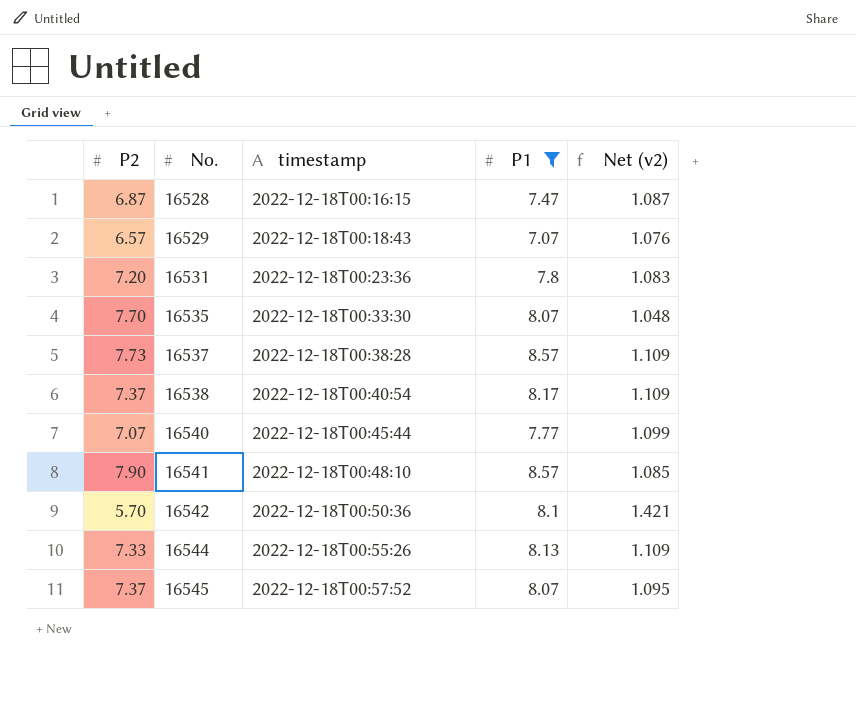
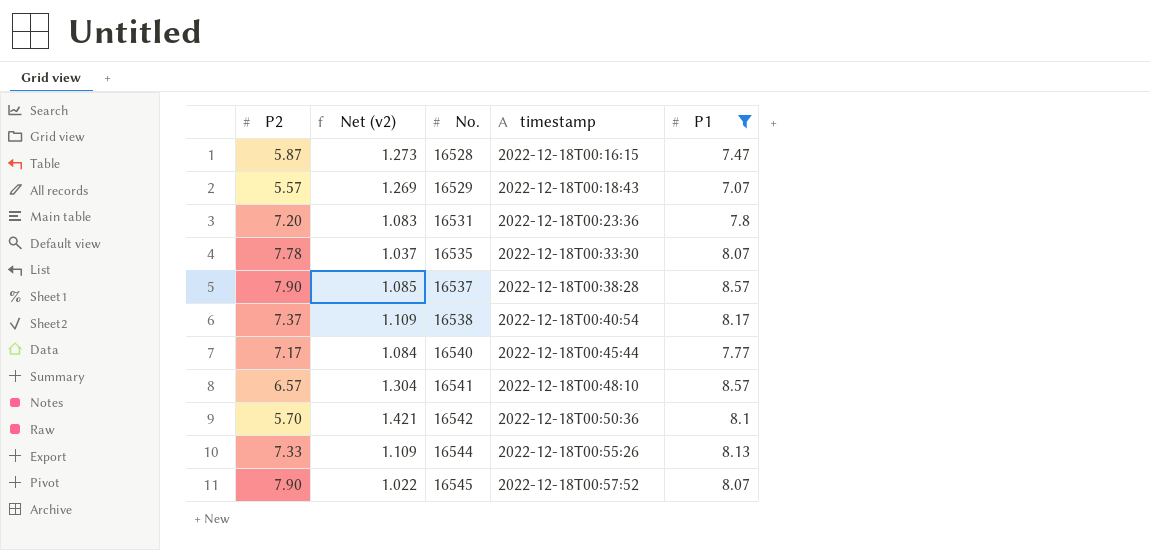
column Net (v2) | position: 5 -> 2
16528 | P2: 6.87 -> 5.87
16528 | Net (v2): 1.087 -> 1.273
16529 | P2: 6.57 -> 5.57
16529 | Net (v2): 1.076 -> 1.269
16535 | P2: 7.70 -> 7.78
16535 | Net (v2): 1.048 -> 1.037
16537 | P2: 7.73 -> 7.90
16537 | Net (v2): 1.109 -> 1.085
16540 | P2: 7.07 -> 7.17
16540 | Net (v2): 1.099 -> 1.084
16541 | P2: 7.90 -> 6.57
16541 | Net (v2): 1.085 -> 1.304
16545 | P2: 7.37 -> 7.90
16545 | Net (v2): 1.095 -> 1.022

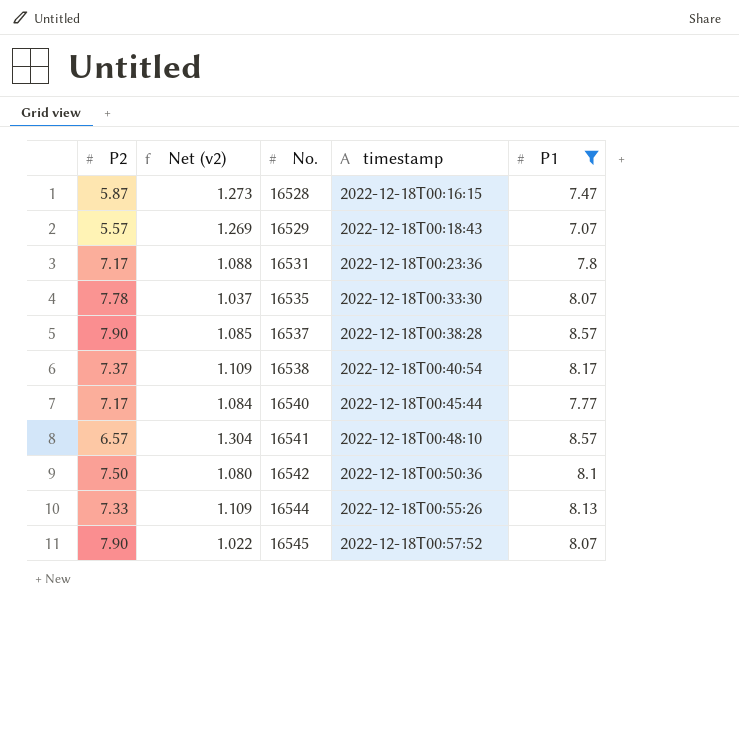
16531 | P2: 7.20 -> 7.17
16531 | Net (v2): 1.083 -> 1.088
16542 | P2: 5.70 -> 7.50
16542 | Net (v2): 1.421 -> 1.080

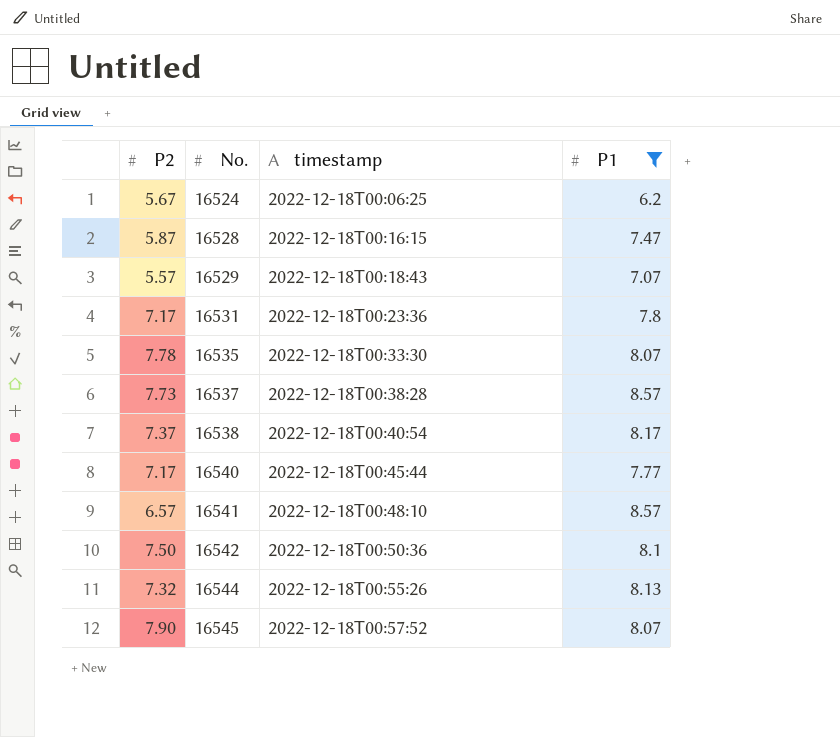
column Net (v2) | formula: [P1] / [P2] -> none
row 16524: none -> 5.67 | 2022-12-18T00:06:25 | 6.2
16537 | P2: 7.90 -> 7.73
16544 | P2: 7.33 -> 7.32

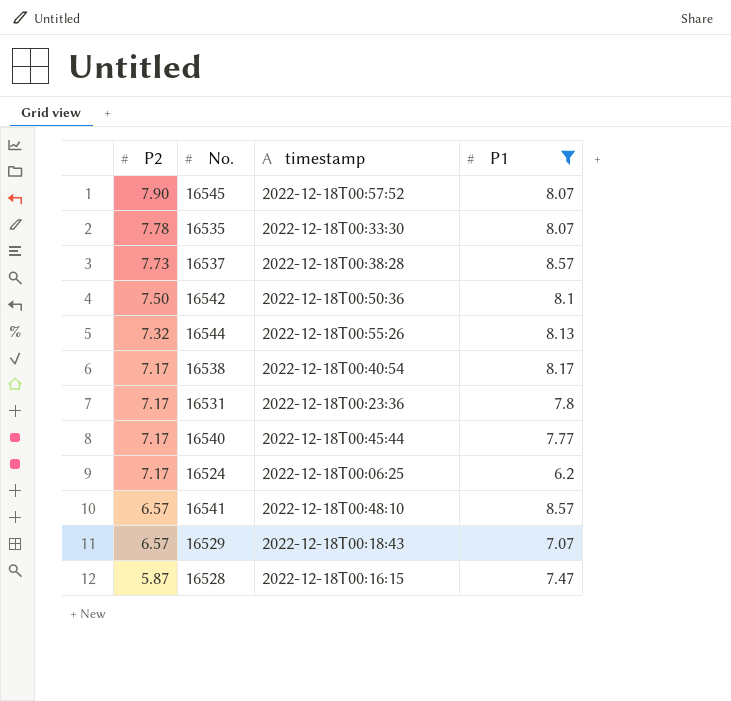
row order: No. ascending -> P2 descending
16538 | P2: 7.37 -> 7.17
16524 | P2: 5.67 -> 7.17
16529 | P2: 5.57 -> 6.57

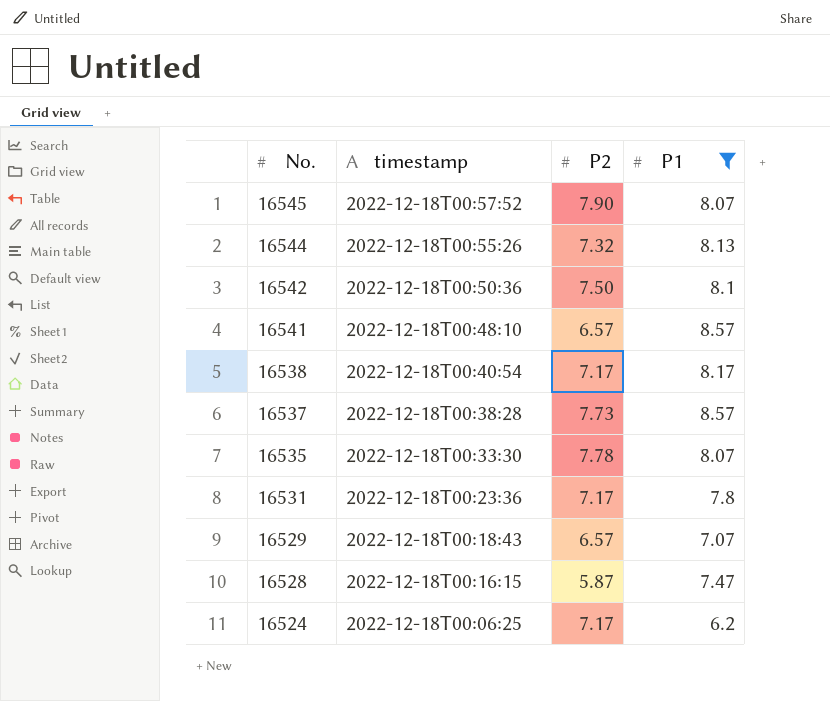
row order: P2 descending -> No. descending
column P2 | position: 1 -> 3
row 16540: 7.17 | 2022-12-18T00:45:44 | 7.77 -> none

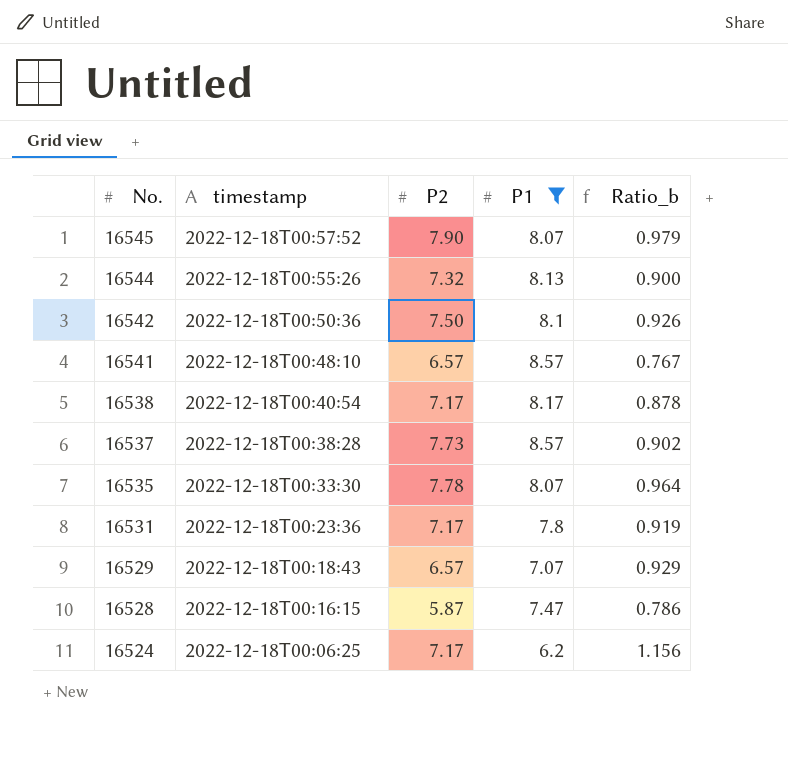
column Ratio_b | formula: none -> [P2] / [P1]

